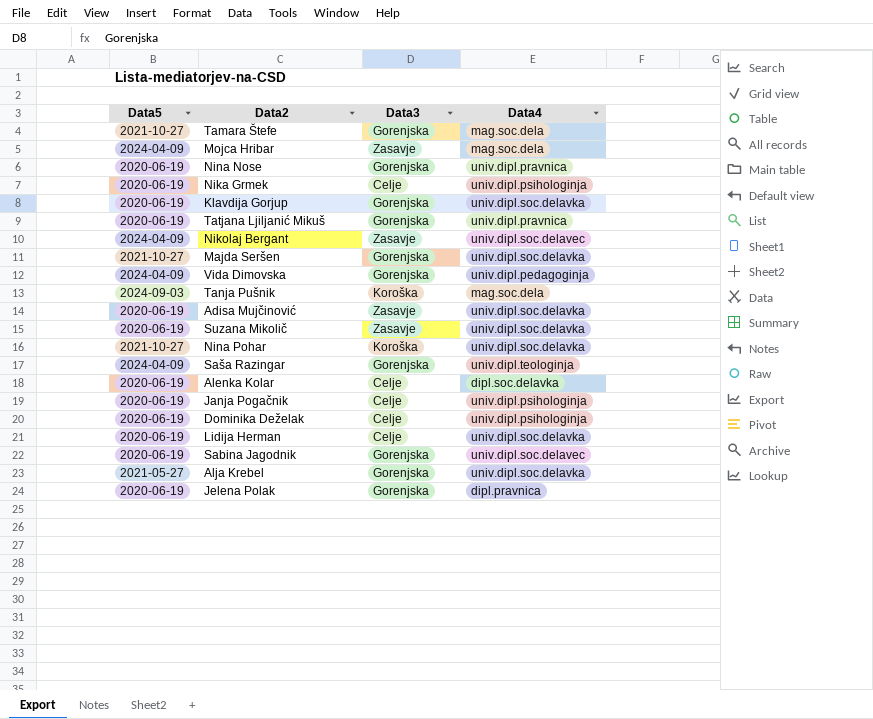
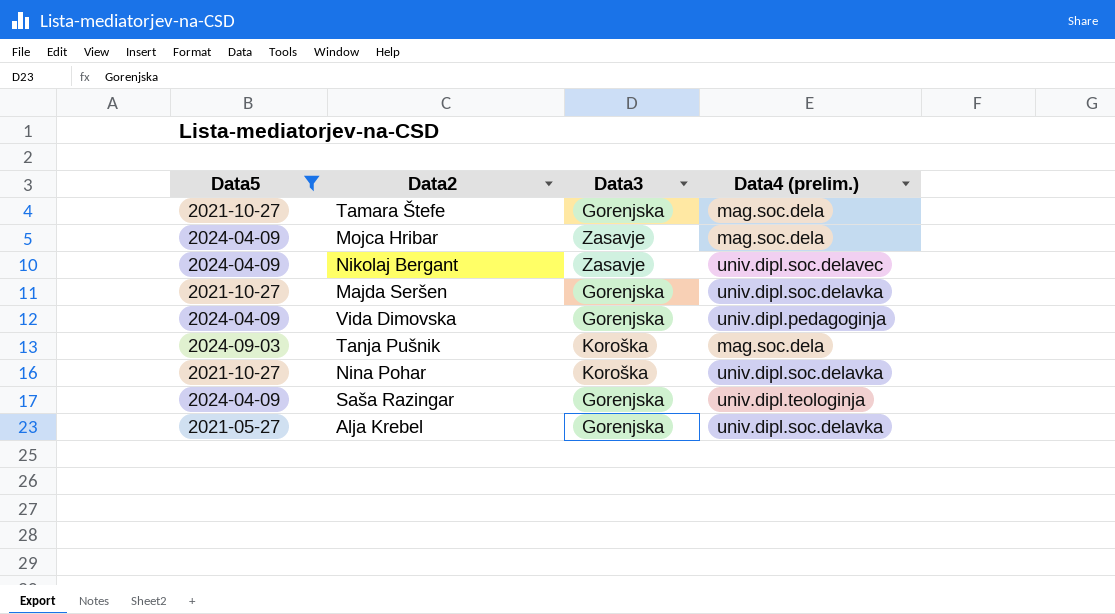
filter: none -> Data5 != 2020-06-19
column name: Data4 -> Data4 (prelim.)

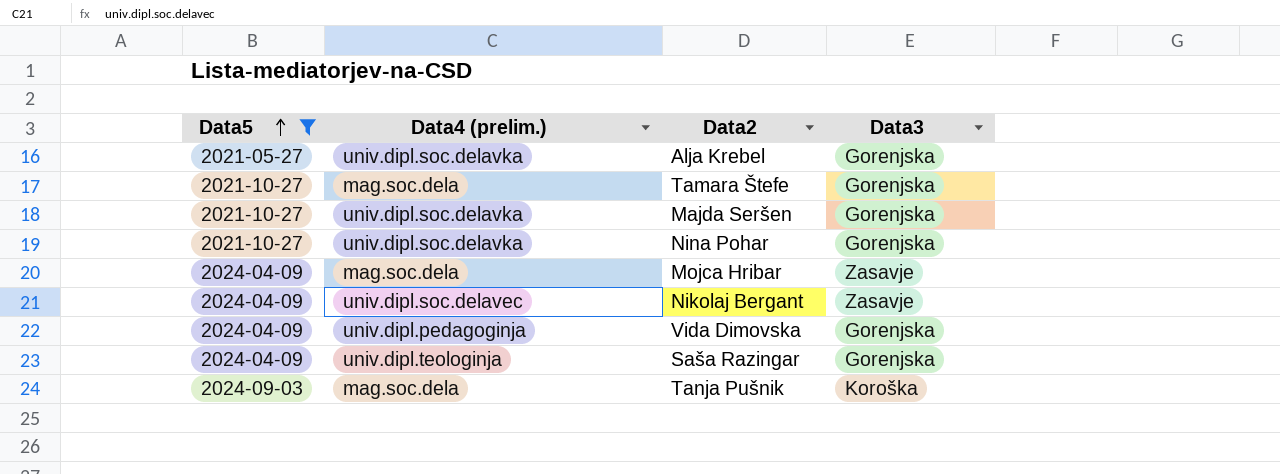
row order: none -> Data5 ascending
column Data4 (prelim.) | position: 4 -> 2
Nina Pohar | Data3: Koroška -> Gorenjska

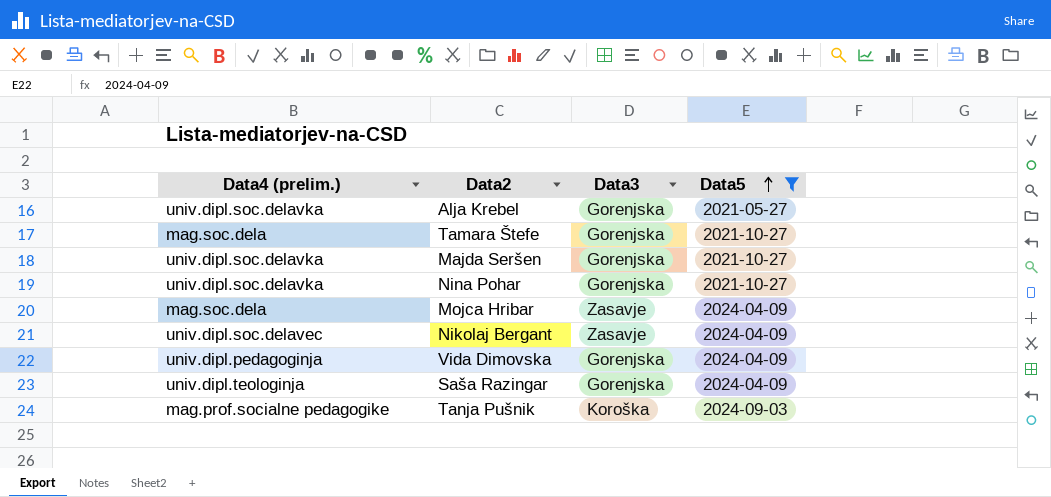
column Data5 | position: 1 -> 4
Tanja Pušnik | Data4 (prelim.): mag.soc.dela -> mag.prof.socialne pedagogike

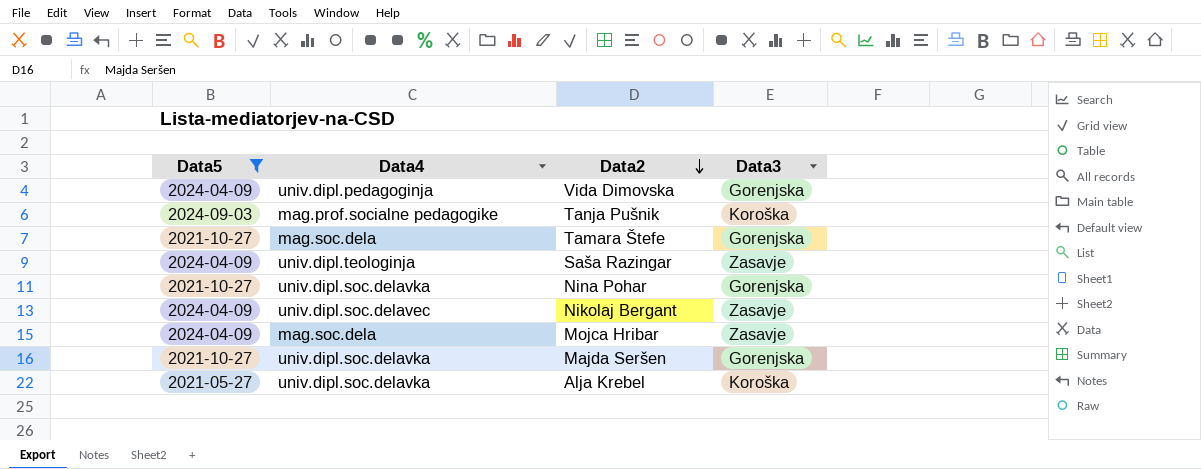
row order: Data5 ascending -> Data2 descending
column Data5 | position: 4 -> 1
column name: Data4 (prelim.) -> Data4
Saša Razingar | Data3: Gorenjska -> Zasavje
Alja Krebel | Data3: Gorenjska -> Koroška

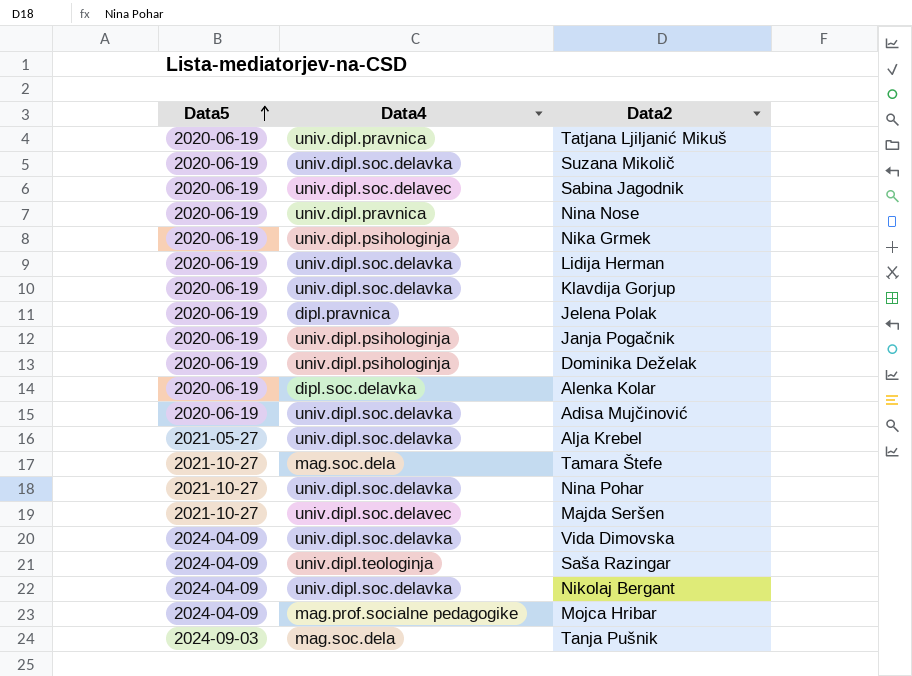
filter: Data5 != 2020-06-19 -> none
row order: Data2 descending -> Data5 ascending
column Data3 | position: 4 -> none
Majda Seršen | Data4: univ.dipl.soc.delavka -> univ.dipl.soc.delavec
Vida Dimovska | Data4: univ.dipl.pedagoginja -> univ.dipl.soc.delavka
Nikolaj Bergant | Data4: univ.dipl.soc.delavec -> univ.dipl.soc.delavka
Mojca Hribar | Data4: mag.soc.dela -> mag.prof.socialne pedagogike
Tanja Pušnik | Data4: mag.prof.socialne pedagogike -> mag.soc.dela

